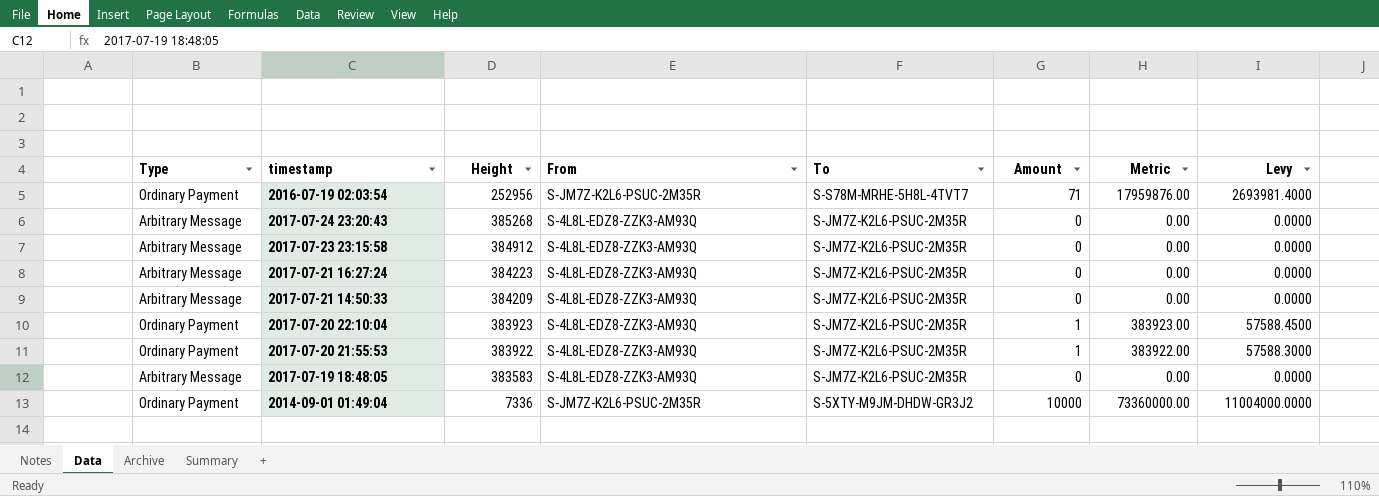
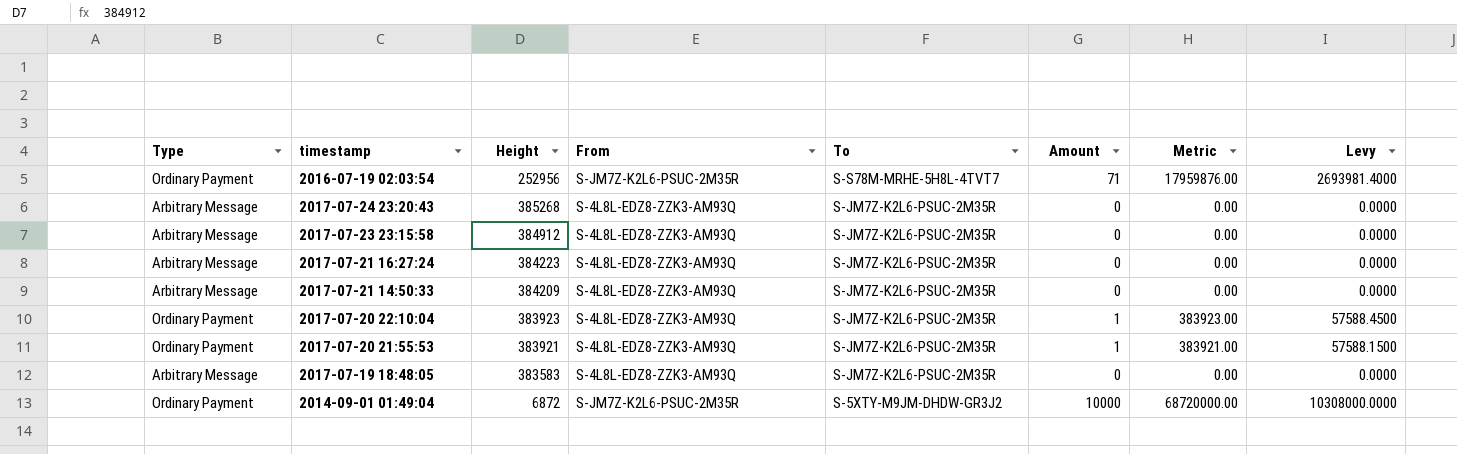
2017-07-20 21:55:53 | Height: 383922 -> 383921
2017-07-20 21:55:53 | Metric: 383922.00 -> 383921.00
2017-07-20 21:55:53 | Levy: 57588.3000 -> 57588.1500
2014-09-01 01:49:04 | Height: 7336 -> 6872
2014-09-01 01:49:04 | Metric: 73360000.00 -> 68720000.00
2014-09-01 01:49:04 | Levy: 11004000.0000 -> 10308000.0000

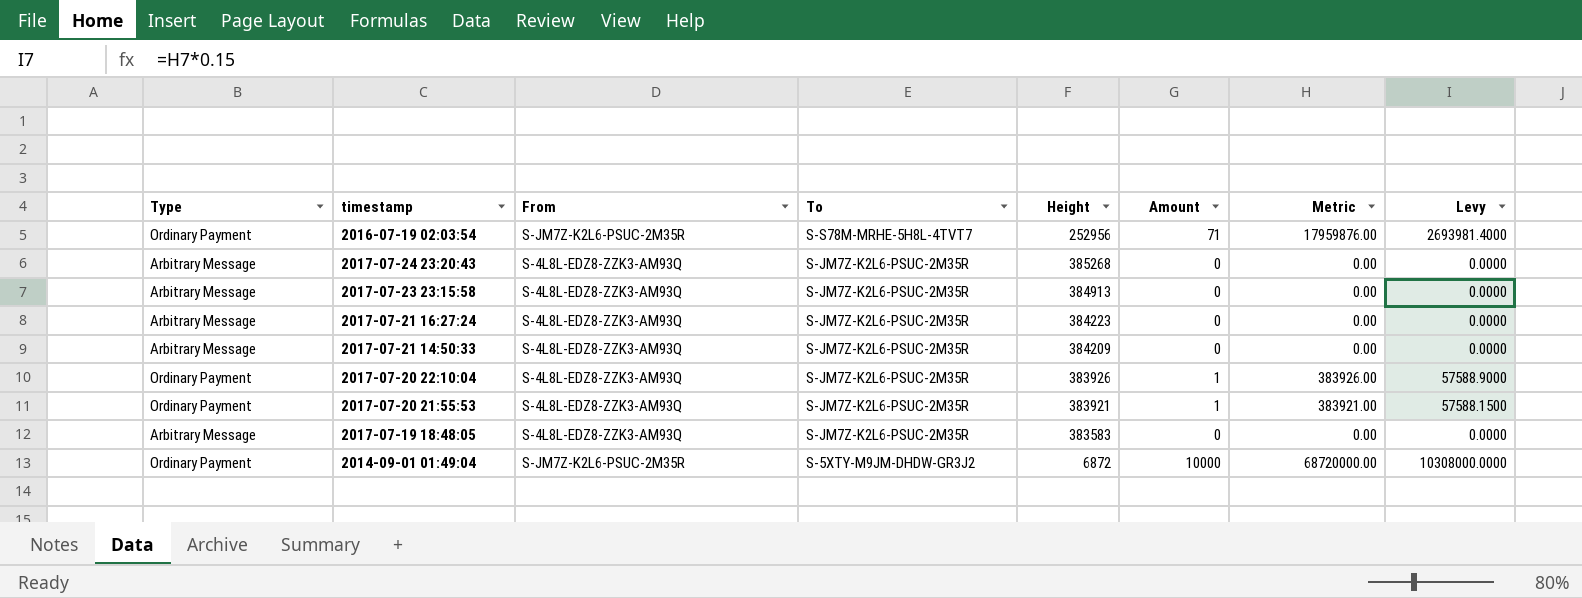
column Height | position: 3 -> 5
2017-07-23 23:15:58 | Height: 384912 -> 384913
2017-07-20 22:10:04 | Height: 383923 -> 383926
2017-07-20 22:10:04 | Metric: 383923.00 -> 383926.00
2017-07-20 22:10:04 | Levy: 57588.4500 -> 57588.9000

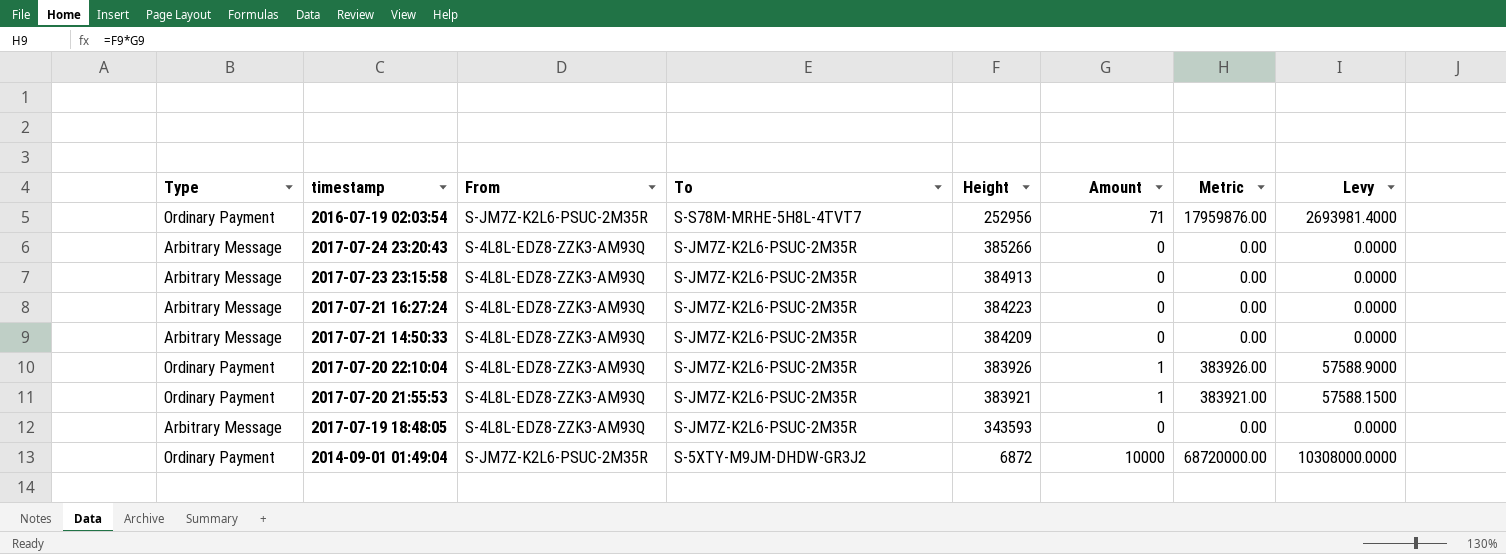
2017-07-24 23:20:43 | Height: 385268 -> 385266
2017-07-19 18:48:05 | Height: 383583 -> 343593

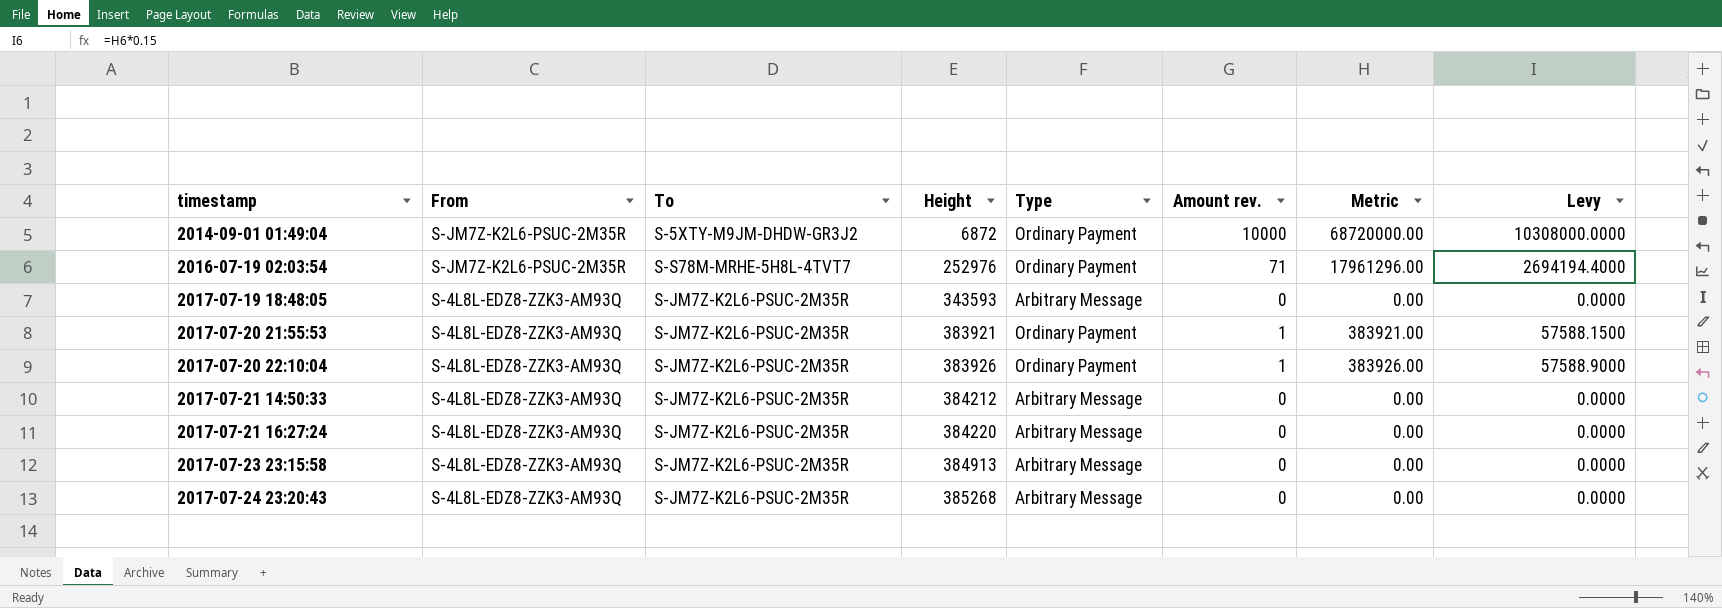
row order: To descending -> timestamp ascending
column Type | position: 1 -> 5
column name: Amount -> Amount rev.
2016-07-19 02:03:54 | Height: 252956 -> 252976
2016-07-19 02:03:54 | Metric: 17959876.00 -> 17961296.00
2016-07-19 02:03:54 | Levy: 2693981.4000 -> 2694194.4000
2017-07-21 14:50:33 | Height: 384209 -> 384212
2017-07-21 16:27:24 | Height: 384223 -> 384220
2017-07-24 23:20:43 | Height: 385266 -> 385268

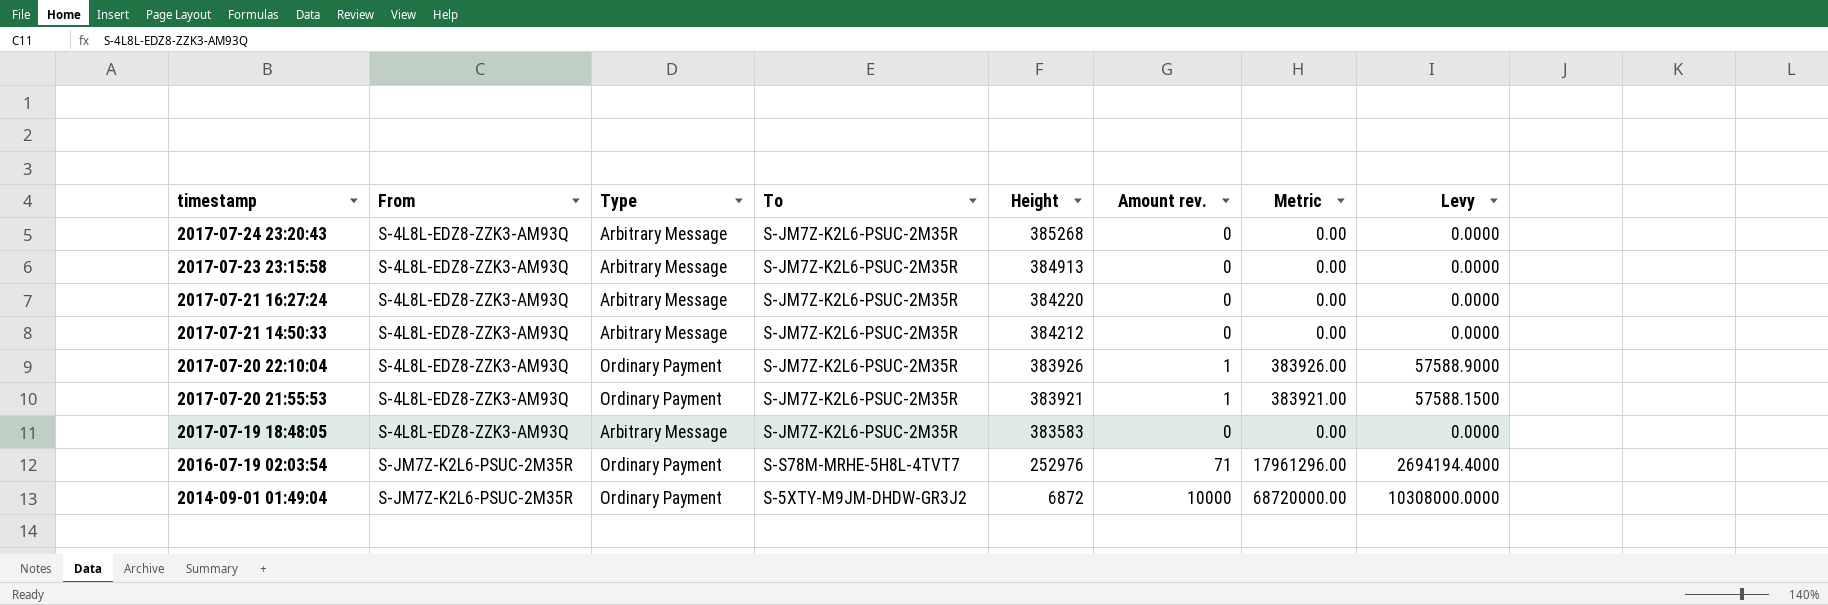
row order: timestamp ascending -> timestamp descending
column Type | position: 5 -> 3
2017-07-19 18:48:05 | Height: 343593 -> 383583

